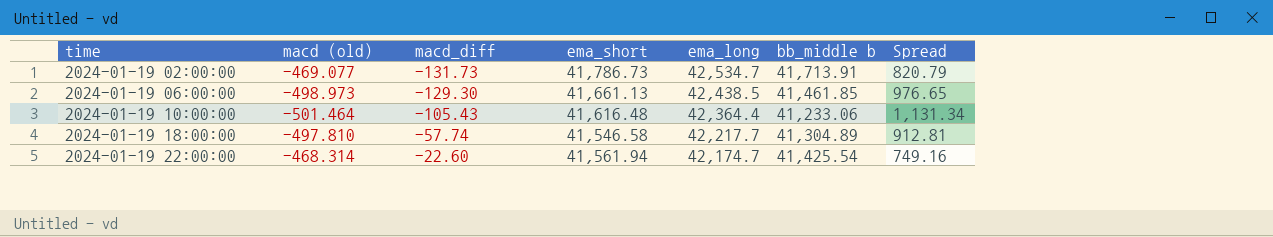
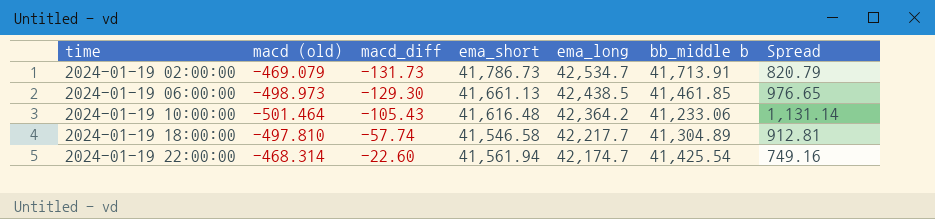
2024-01-19 02:00:00 | macd (old): -469.077 -> -469.079
2024-01-19 10:00:00 | ema_long: 42,364.4 -> 42,364.2
2024-01-19 10:00:00 | Spread: 1,131.34 -> 1,131.14

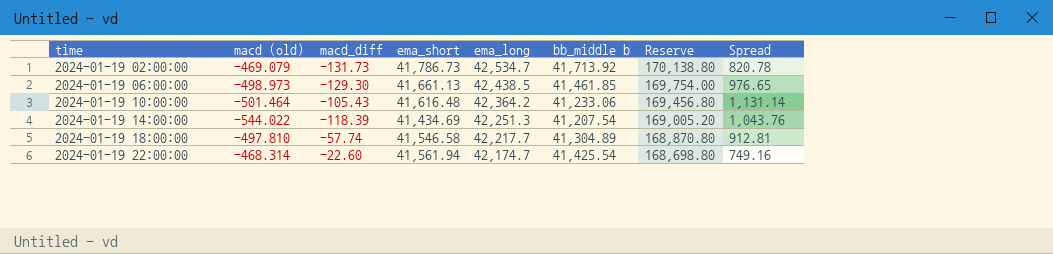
column Reserve | formula: none -> [ema_long] * 4
2024-01-19 02:00:00 | bb_middle b: 41,713.91 -> 41,713.92
2024-01-19 02:00:00 | Spread: 820.79 -> 820.78
row 2024-01-19 14:00:00: none -> -544.022 | -118.39 | 41,434.69 | 42,251.3 | 41,207.54 | 169,005.20 | 1,043.76

